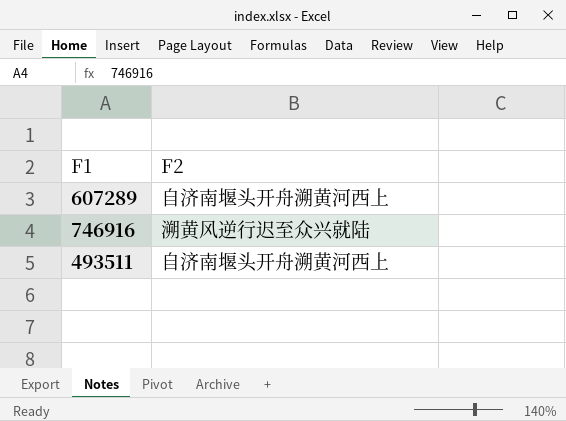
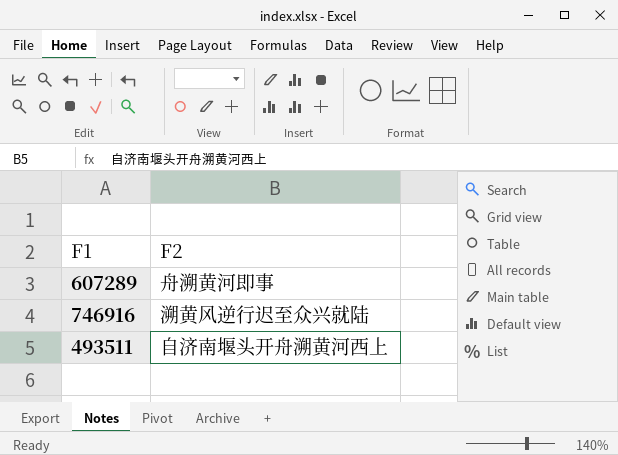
607289 | F2: 自济南堰头开舟溯黄河西上 -> 舟溯黄河即事

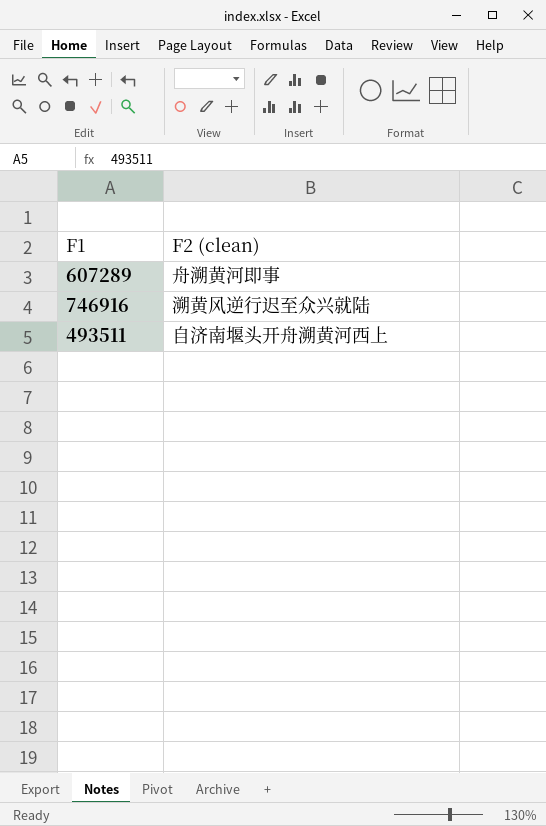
column name: F2 -> F2 (clean)

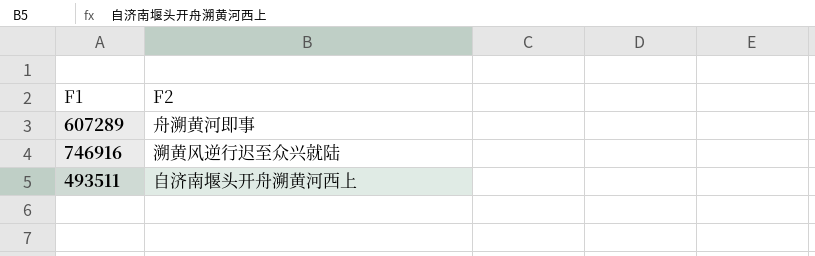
column name: F2 (clean) -> F2

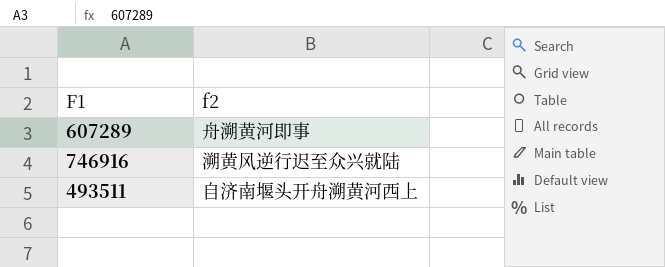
column name: F2 -> f2

